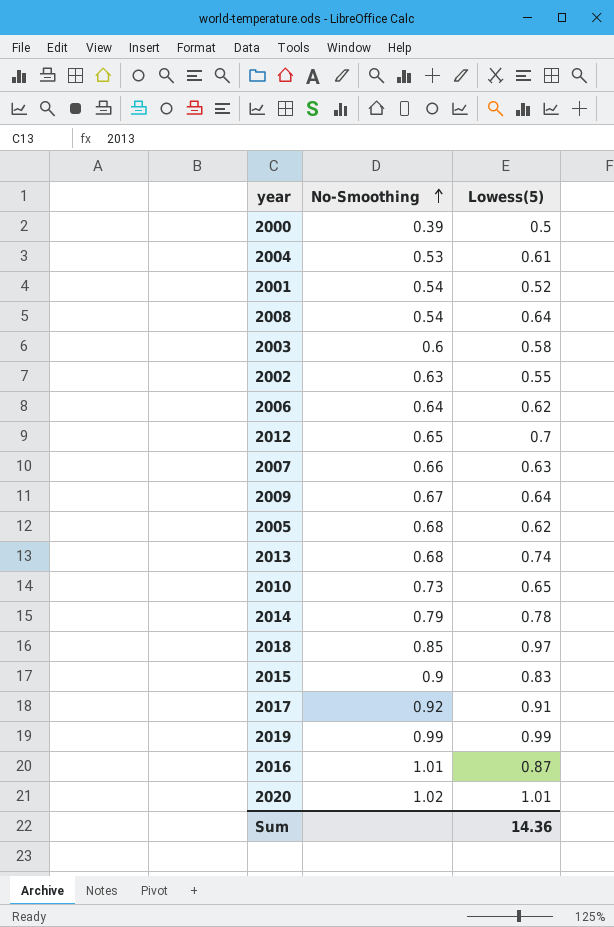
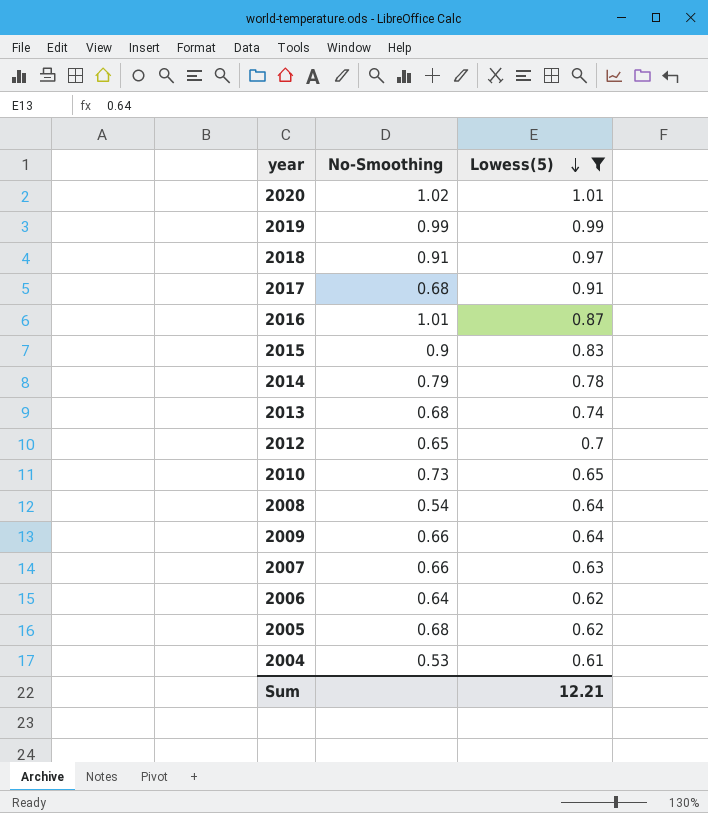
filter: none -> Lowess(5) >= 0.61
row order: No-Smoothing ascending -> Lowess(5) descending
2018 | No-Smoothing: 0.85 -> 0.91
2017 | No-Smoothing: 0.92 -> 0.68
2009 | No-Smoothing: 0.67 -> 0.66
Sum | Lowess(5): 14.36 -> 12.21

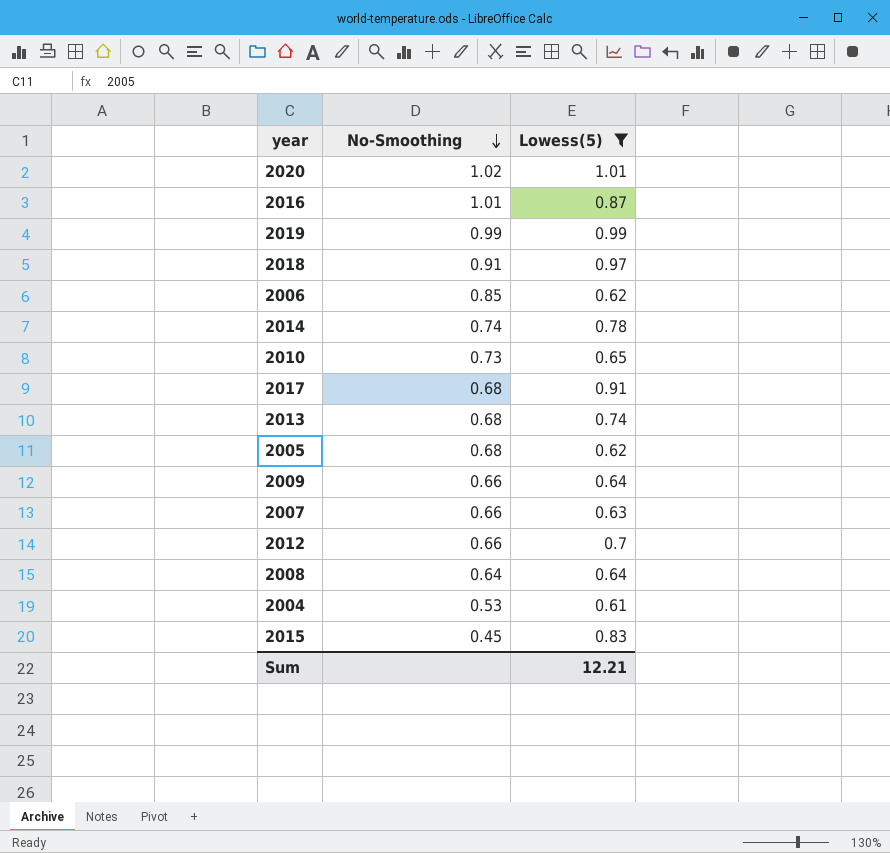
row order: Lowess(5) descending -> No-Smoothing descending
2006 | No-Smoothing: 0.64 -> 0.85
2014 | No-Smoothing: 0.79 -> 0.74
2012 | No-Smoothing: 0.65 -> 0.66
2008 | No-Smoothing: 0.54 -> 0.64
2015 | No-Smoothing: 0.9 -> 0.45

